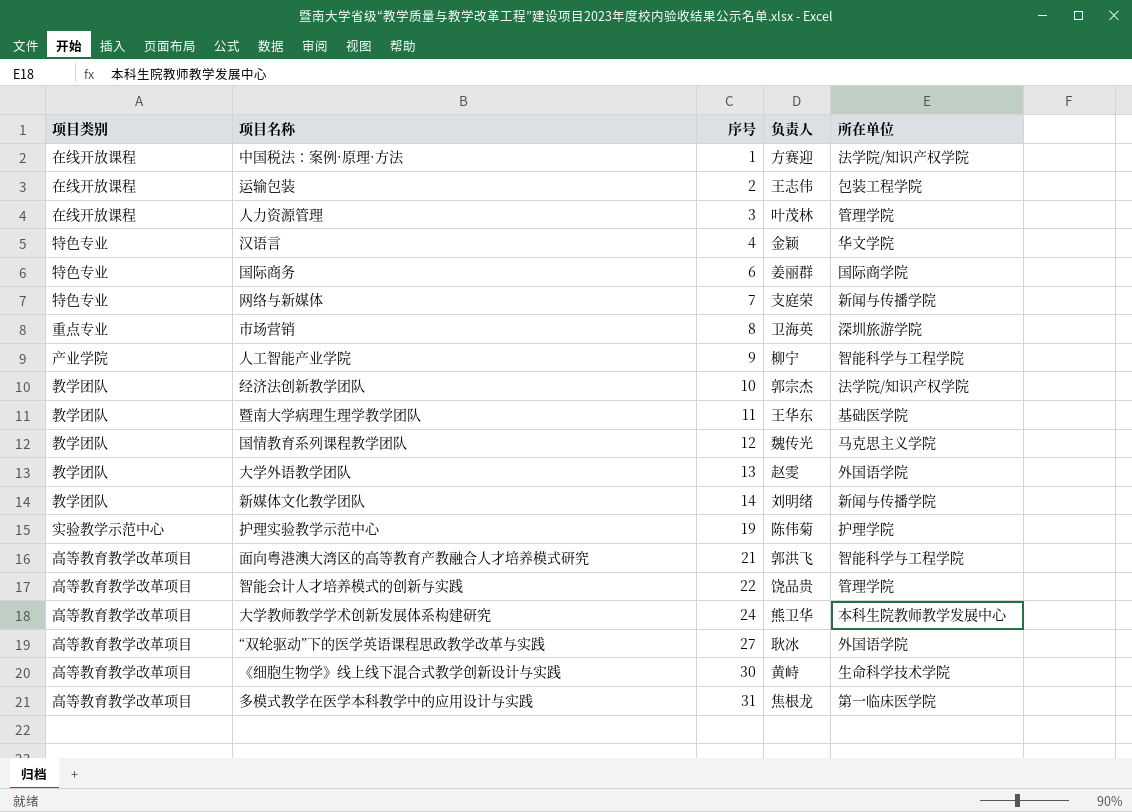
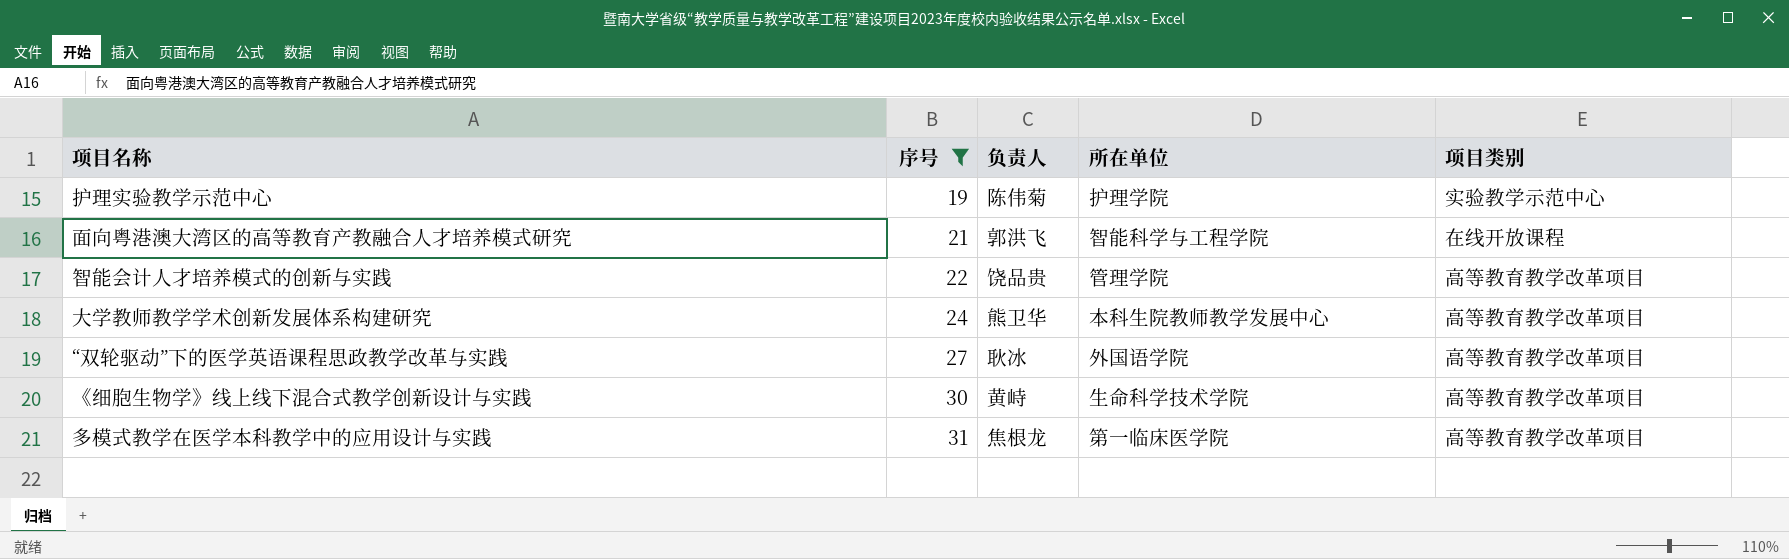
filter: none -> 序号 >= 19
column 项目类别 | position: 1 -> 5
面向粤港澳大湾区的高等教育产教融合人才培养模式研究 | 项目类别: 高等教育教学改革项目 -> 在线开放课程

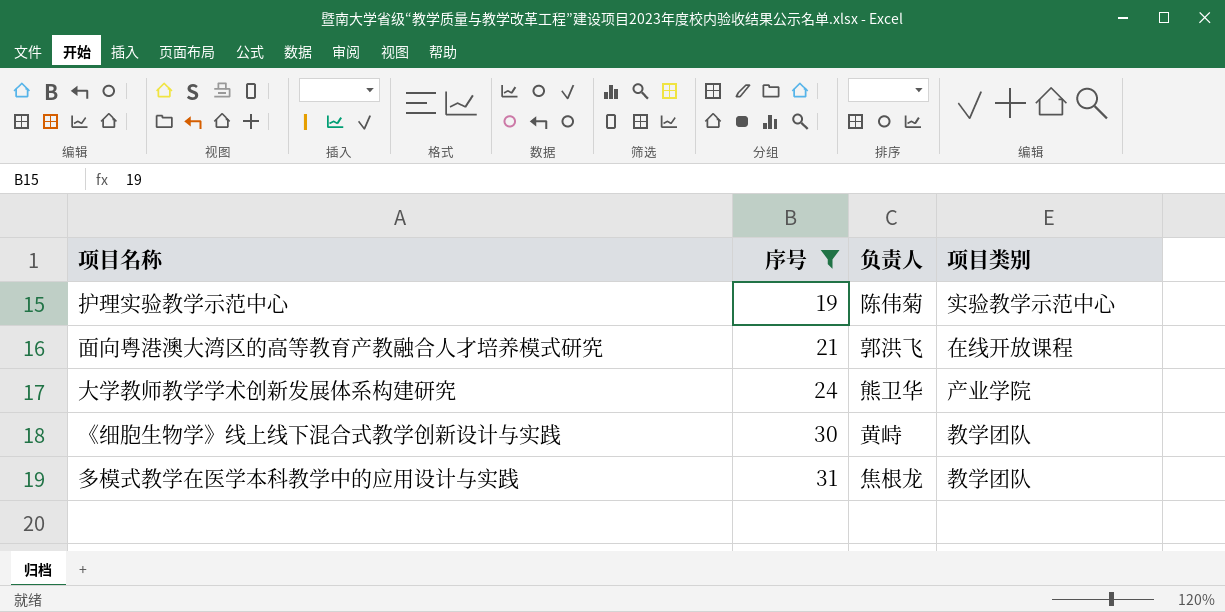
column 所在单位 | position: 4 -> none
row 智能会计人才培养模式的创新与实践: 22 | 饶品贵 | 管理学院 | 高等教育教学改革项目 -> none
row “双轮驱动”下的医学英语课程思政教学改革与实践: 27 | 耿冰 | 外国语学院 | 高等教育教学改革项目 -> none
大学教师教学学术创新发展体系构建研究 | 项目类别: 高等教育教学改革项目 -> 产业学院
《细胞生物学》线上线下混合式教学创新设计与实践 | 项目类别: 高等教育教学改革项目 -> 教学团队
多模式教学在医学本科教学中的应用设计与实践 | 项目类别: 高等教育教学改革项目 -> 教学团队

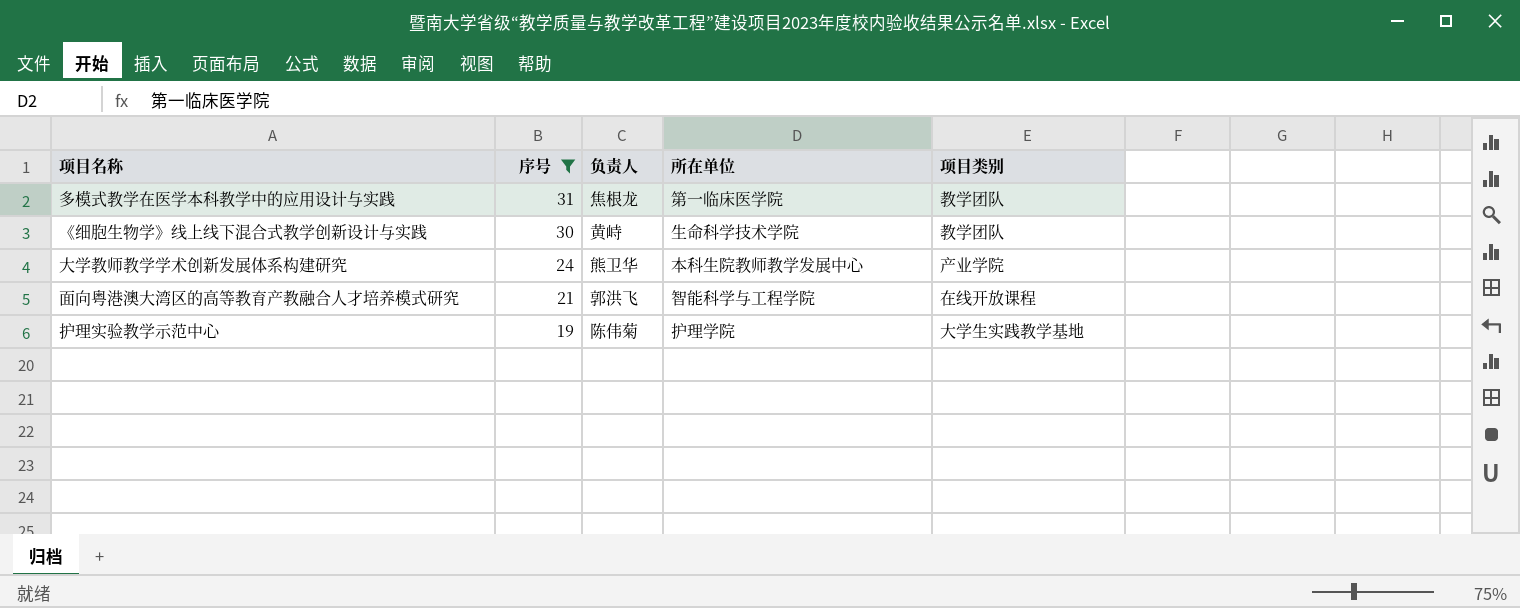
row order: 序号 ascending -> 序号 descending
column 所在单位 | position: none -> 4
护理实验教学示范中心 | 项目类别: 实验教学示范中心 -> 大学生实践教学基地

